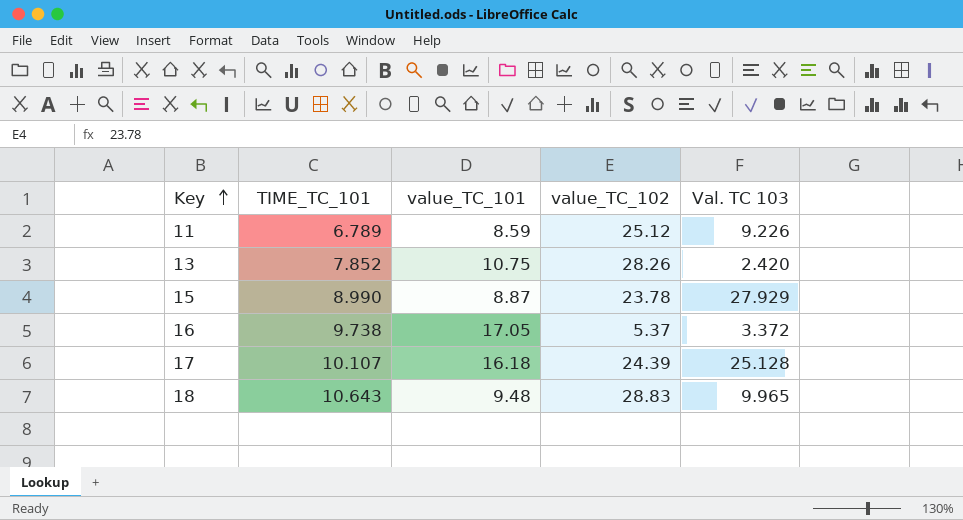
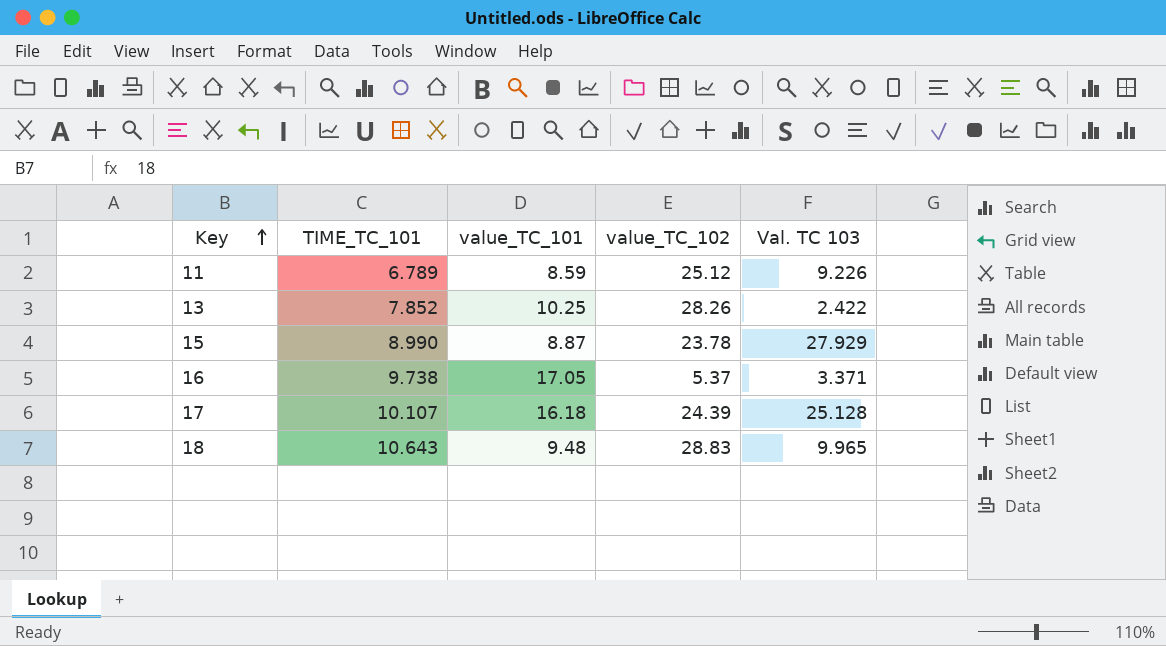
13 | value_TC_101: 10.75 -> 10.25
13 | Val. TC 103: 2.420 -> 2.422
16 | Val. TC 103: 3.372 -> 3.371

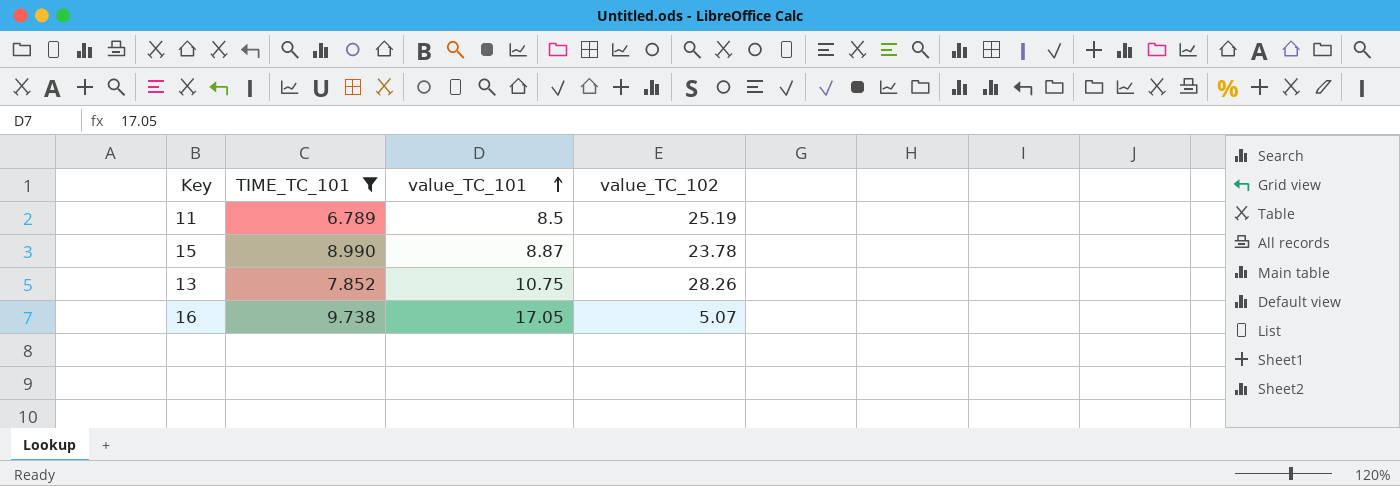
filter: none -> TIME_TC_101 <= 9.738
row order: Key ascending -> value_TC_101 ascending
column Val. TC 103 | position: 5 -> none
11 | value_TC_101: 8.59 -> 8.5
11 | value_TC_102: 25.12 -> 25.19
13 | value_TC_101: 10.25 -> 10.75
16 | value_TC_102: 5.37 -> 5.07

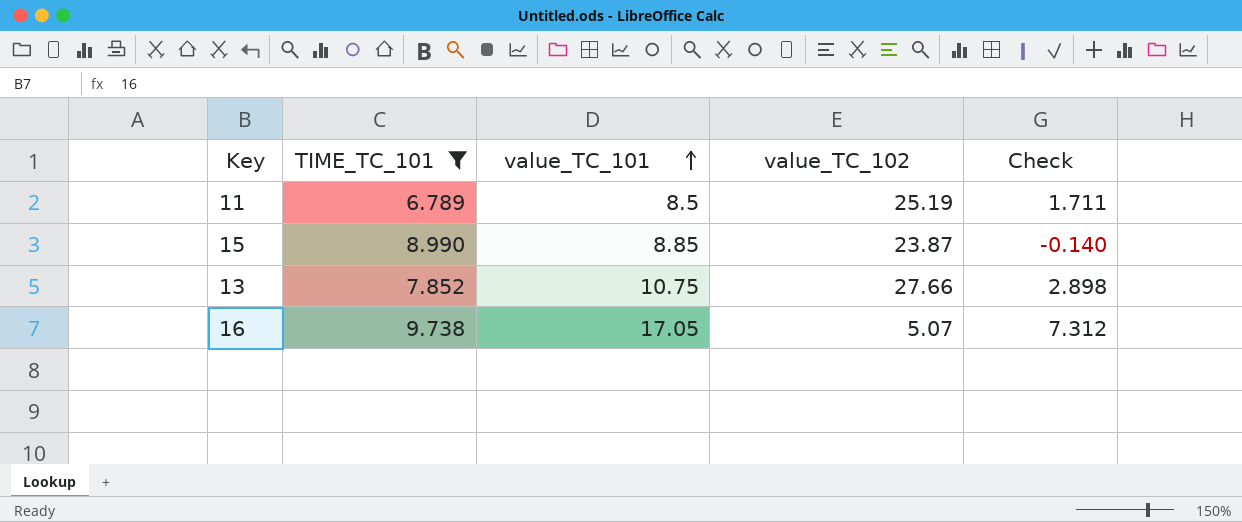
column Check | formula: none -> [value_TC_101] - [TIME_TC_101]
15 | value_TC_101: 8.87 -> 8.85
15 | value_TC_102: 23.78 -> 23.87
13 | value_TC_102: 28.26 -> 27.66

